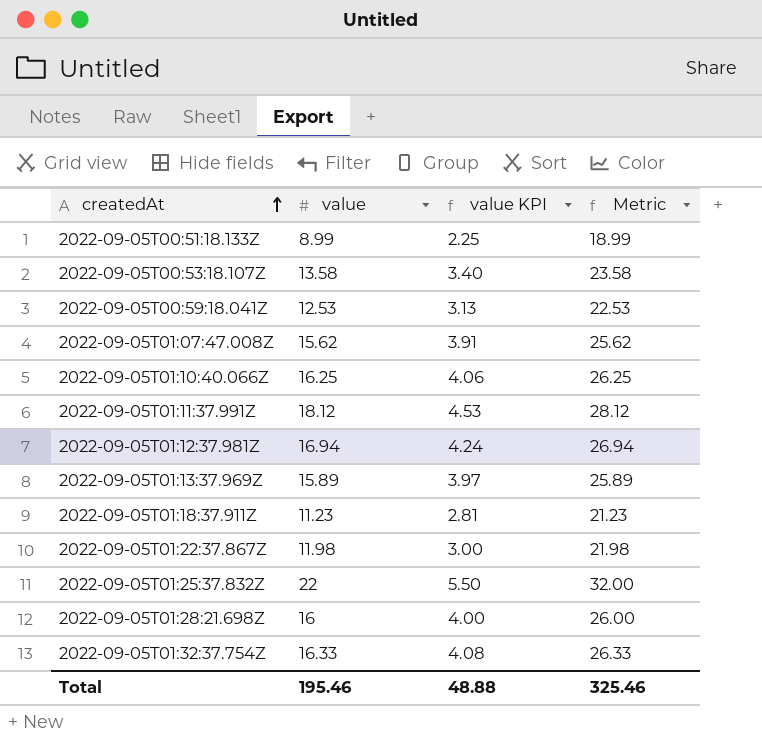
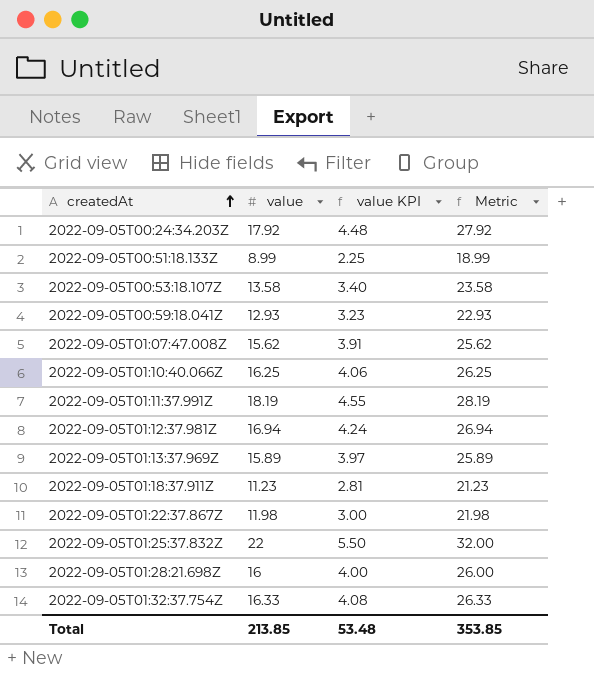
row 2022-09-05T00:24:34.203Z: none -> 17.92 | 4.48 | 27.92
2022-09-05T00:59:18.041Z | value: 12.53 -> 12.93
2022-09-05T00:59:18.041Z | value KPI: 3.13 -> 3.23
2022-09-05T00:59:18.041Z | Metric: 22.53 -> 22.93
2022-09-05T01:11:37.991Z | value: 18.12 -> 18.19
2022-09-05T01:11:37.991Z | value KPI: 4.53 -> 4.55
2022-09-05T01:11:37.991Z | Metric: 28.12 -> 28.19
Total | value: 195.46 -> 213.85
Total | value KPI: 48.88 -> 53.48
Total | Metric: 325.46 -> 353.85

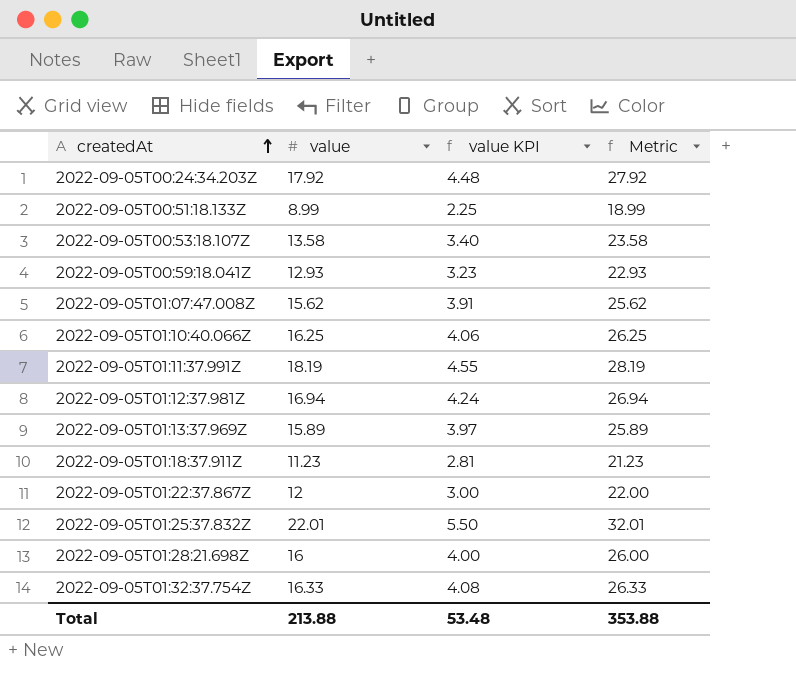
2022-09-05T01:22:37.867Z | value: 11.98 -> 12
2022-09-05T01:22:37.867Z | Metric: 21.98 -> 22.00
2022-09-05T01:25:37.832Z | value: 22 -> 22.01
2022-09-05T01:25:37.832Z | Metric: 32.00 -> 32.01
Total | value: 213.85 -> 213.88
Total | Metric: 353.85 -> 353.88

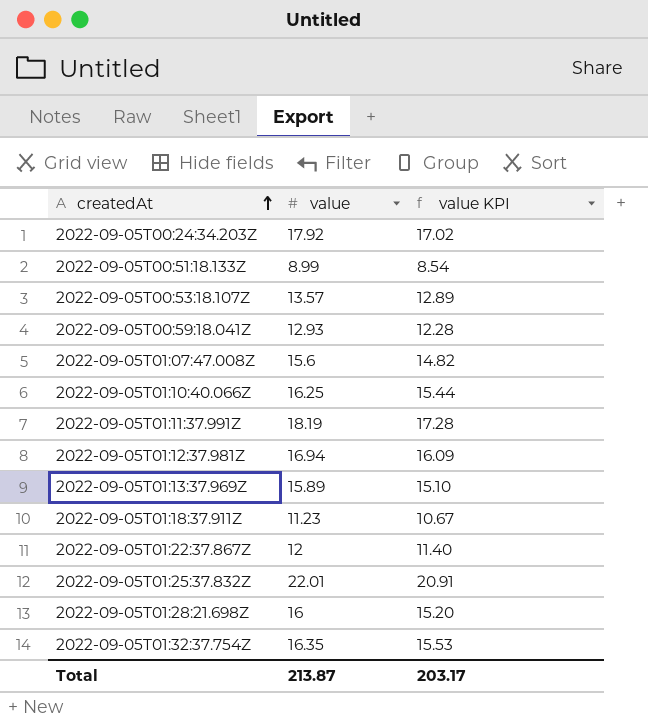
column Metric | formula: [value] + 10 -> none
column value KPI | formula: [value] * 0.25 -> [value] * 0.95
2022-09-05T00:53:18.107Z | value: 13.58 -> 13.57
2022-09-05T01:07:47.008Z | value: 15.62 -> 15.6
2022-09-05T01:32:37.754Z | value: 16.33 -> 16.35
Total | value: 213.88 -> 213.87
Total | value KPI: 53.48 -> 203.17

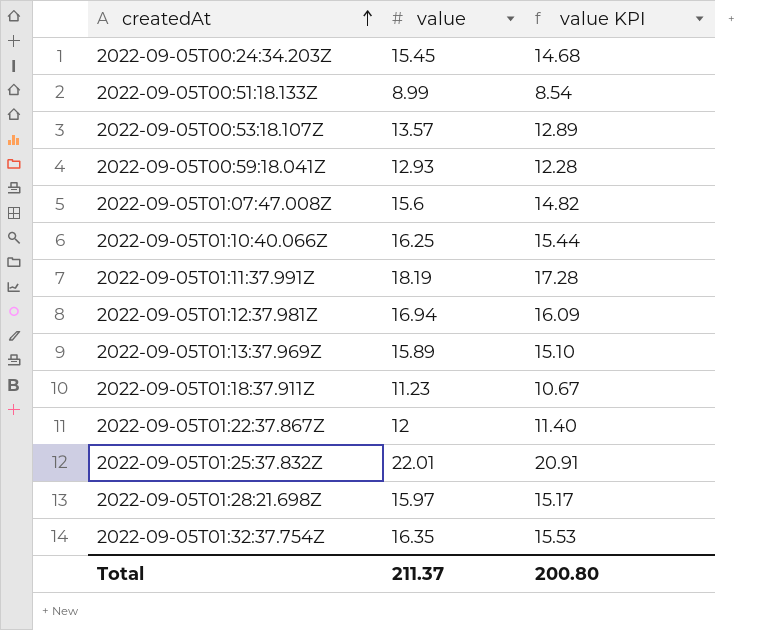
2022-09-05T00:24:34.203Z | value: 17.92 -> 15.45
2022-09-05T00:24:34.203Z | value KPI: 17.02 -> 14.68
2022-09-05T01:28:21.698Z | value: 16 -> 15.97
2022-09-05T01:28:21.698Z | value KPI: 15.20 -> 15.17
Total | value: 213.87 -> 211.37
Total | value KPI: 203.17 -> 200.80

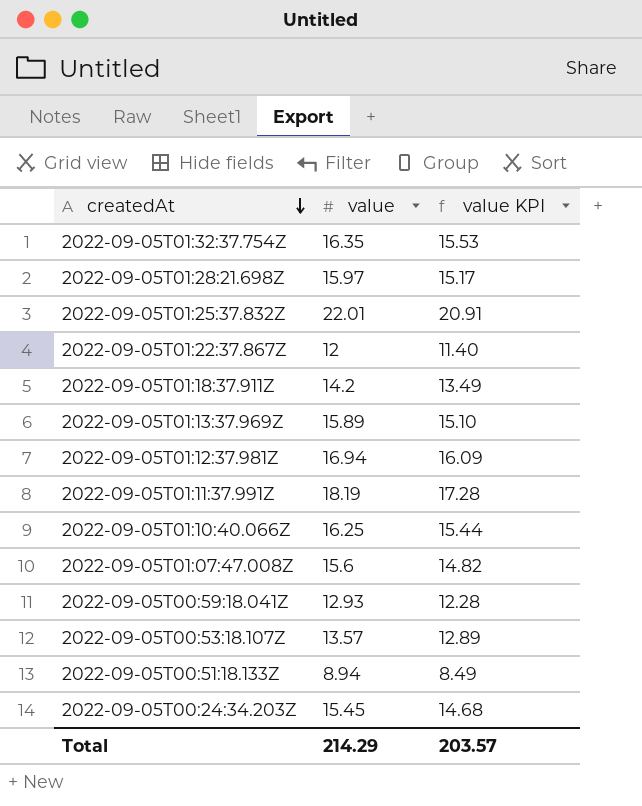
row order: createdAt ascending -> createdAt descending
2022-09-05T01:18:37.911Z | value: 11.23 -> 14.2
2022-09-05T01:18:37.911Z | value KPI: 10.67 -> 13.49
2022-09-05T00:51:18.133Z | value: 8.99 -> 8.94
2022-09-05T00:51:18.133Z | value KPI: 8.54 -> 8.49
Total | value: 211.37 -> 214.29
Total | value KPI: 200.80 -> 203.57

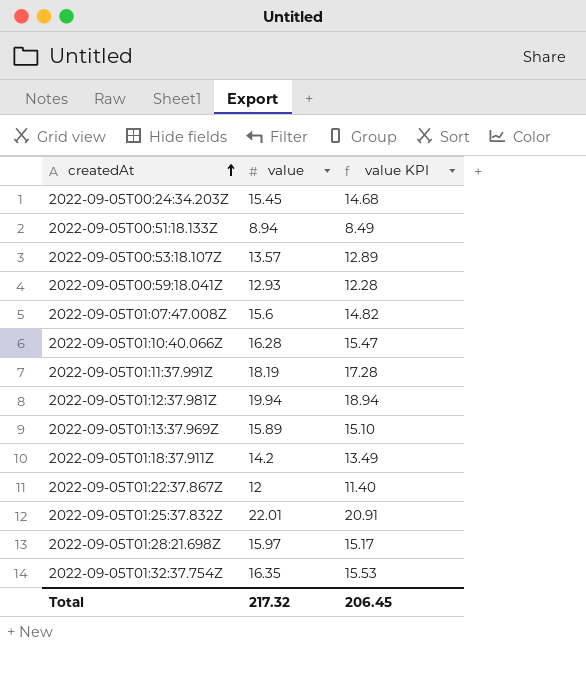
row order: createdAt descending -> createdAt ascending
2022-09-05T01:10:40.066Z | value: 16.25 -> 16.28
2022-09-05T01:10:40.066Z | value KPI: 15.44 -> 15.47
2022-09-05T01:12:37.981Z | value: 16.94 -> 19.94
2022-09-05T01:12:37.981Z | value KPI: 16.09 -> 18.94
Total | value: 214.29 -> 217.32
Total | value KPI: 203.57 -> 206.45

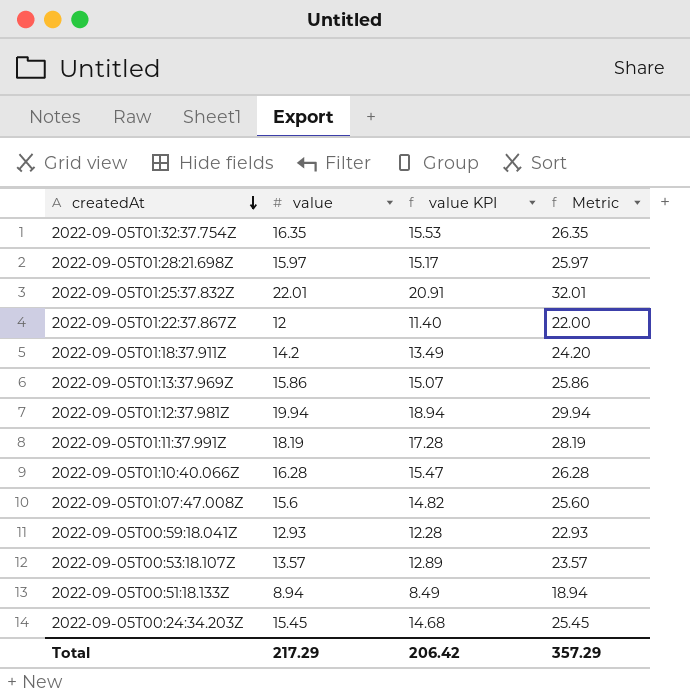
row order: createdAt ascending -> createdAt descending
column Metric | formula: none -> [value] + 10
2022-09-05T01:13:37.969Z | value: 15.89 -> 15.86
2022-09-05T01:13:37.969Z | value KPI: 15.10 -> 15.07
Total | value: 217.32 -> 217.29
Total | value KPI: 206.45 -> 206.42

